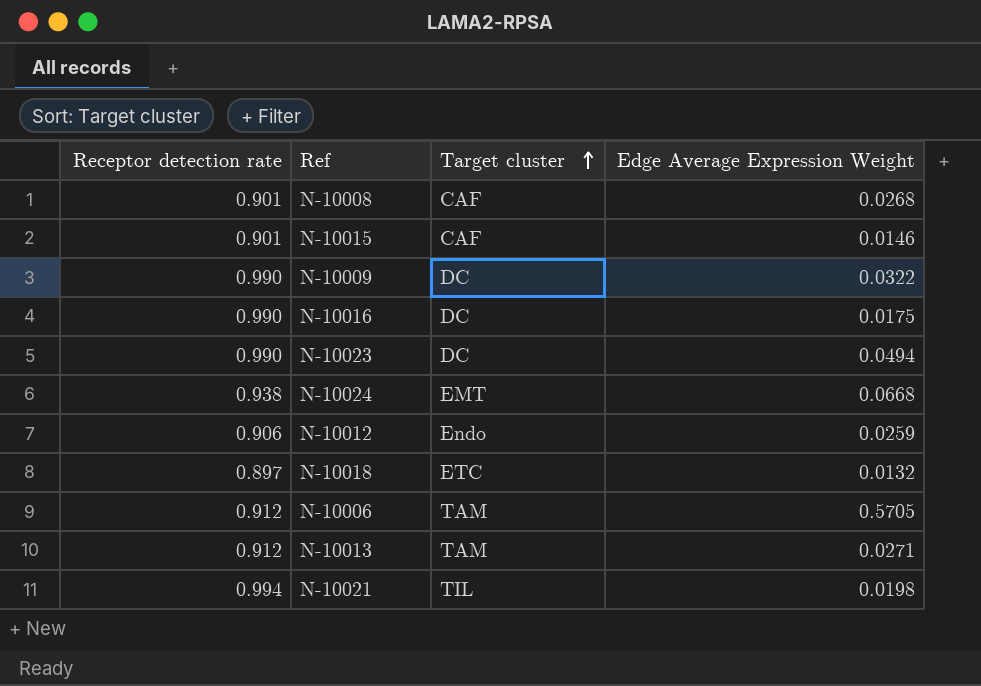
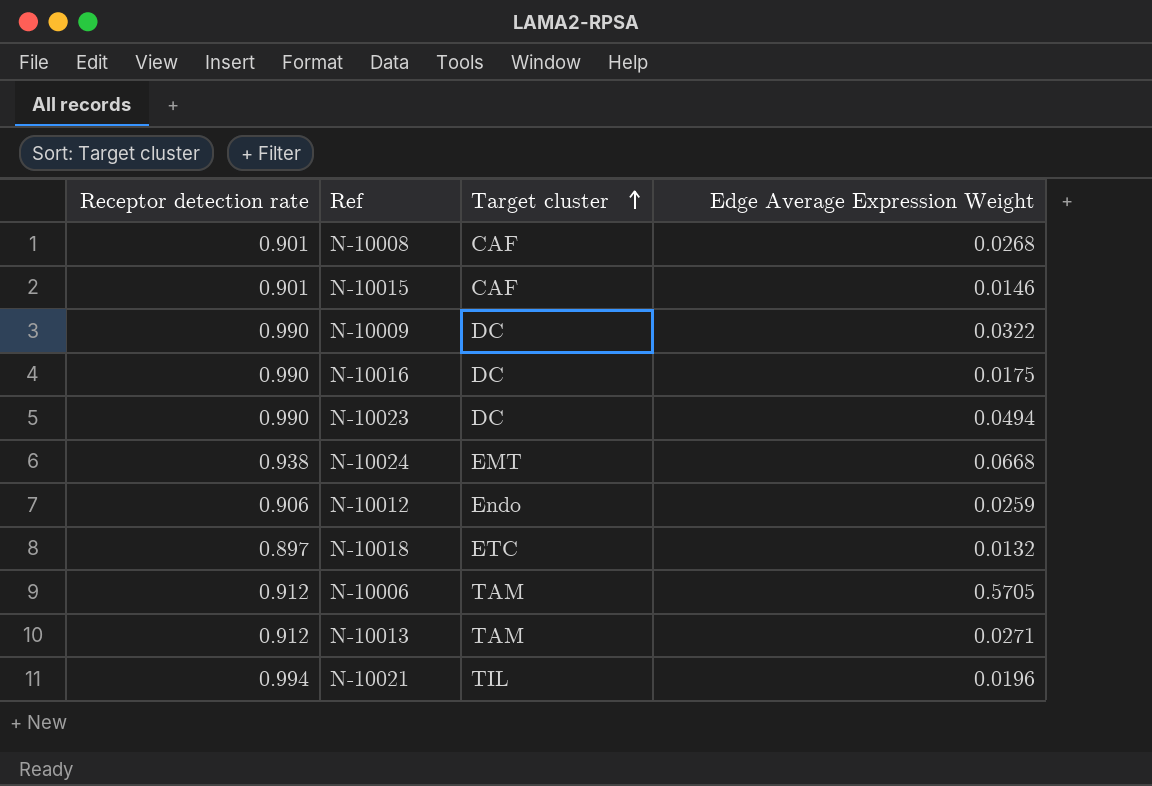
N-10021 | Edge Average Expression Weight: 0.0198 -> 0.0196

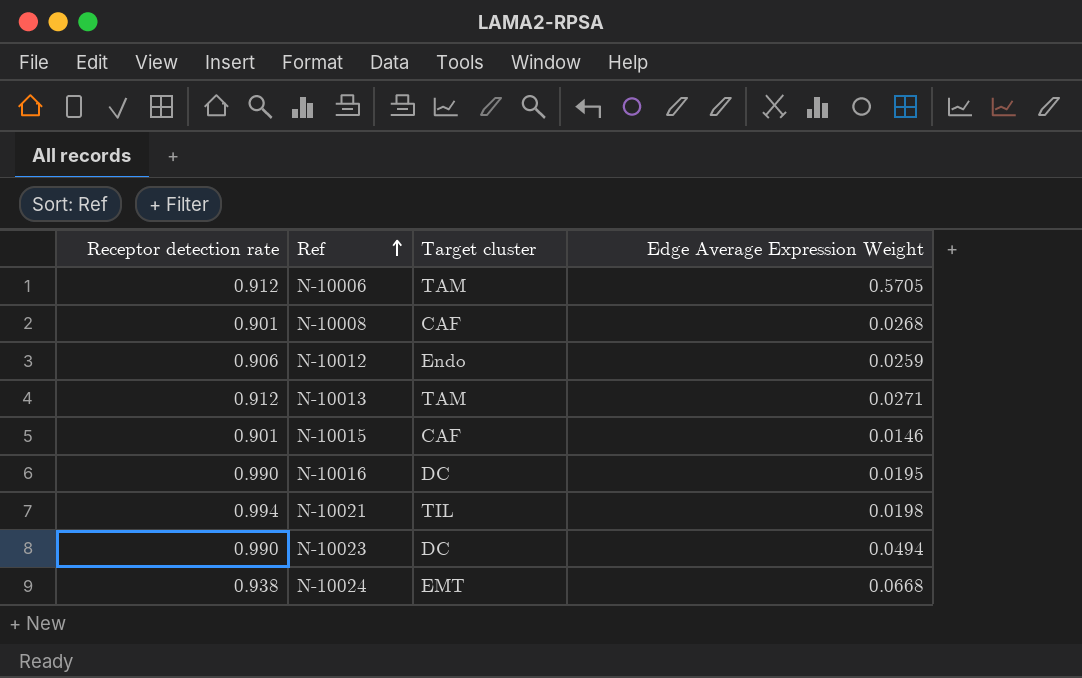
row order: Target cluster ascending -> Ref ascending
row N-10009: 0.990 | DC | 0.0322 -> none
row N-10018: 0.897 | ETC | 0.0132 -> none
N-10016 | Edge Average Expression Weight: 0.0175 -> 0.0195
N-10021 | Edge Average Expression Weight: 0.0196 -> 0.0198

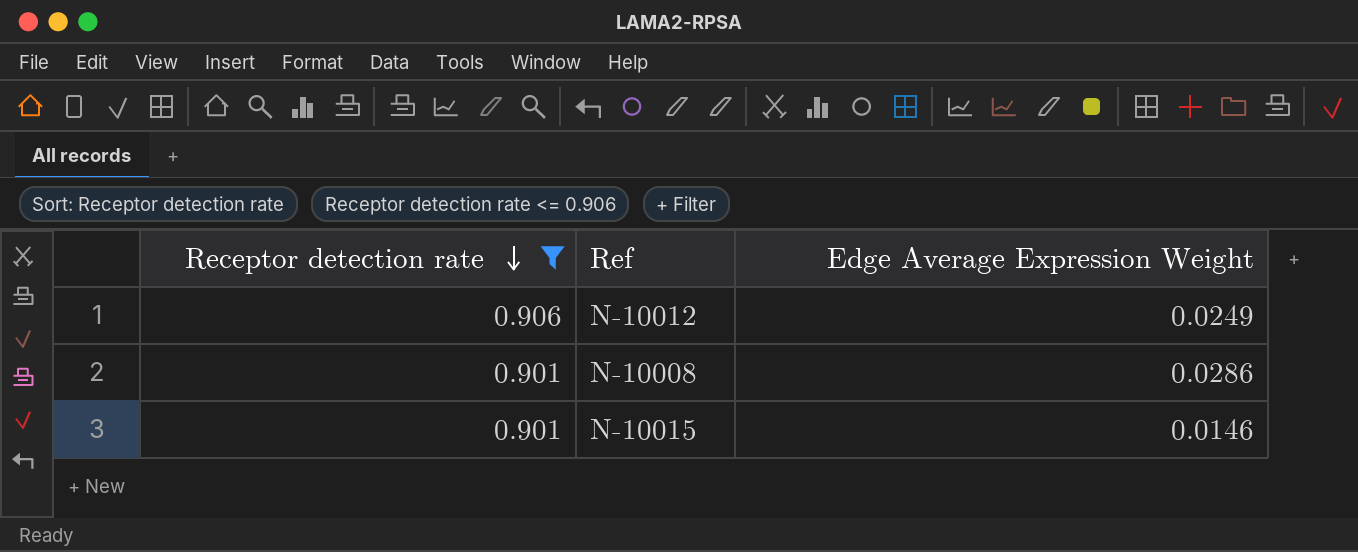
filter: none -> Receptor detection rate <= 0.906
row order: Ref ascending -> Receptor detection rate descending
column Target cluster | position: 3 -> none
N-10012 | Edge Average Expression Weight: 0.0259 -> 0.0249
N-10008 | Edge Average Expression Weight: 0.0268 -> 0.0286

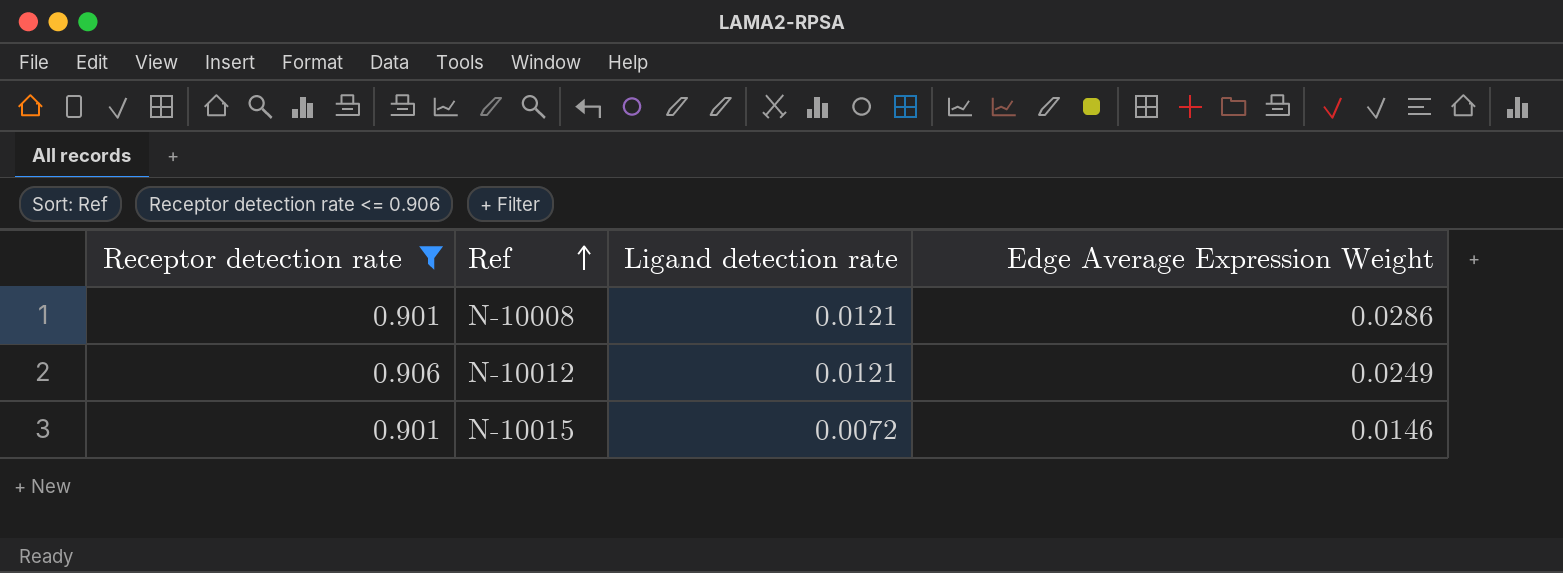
row order: Receptor detection rate descending -> Ref ascending
column Ligand detection rate | position: none -> 3

